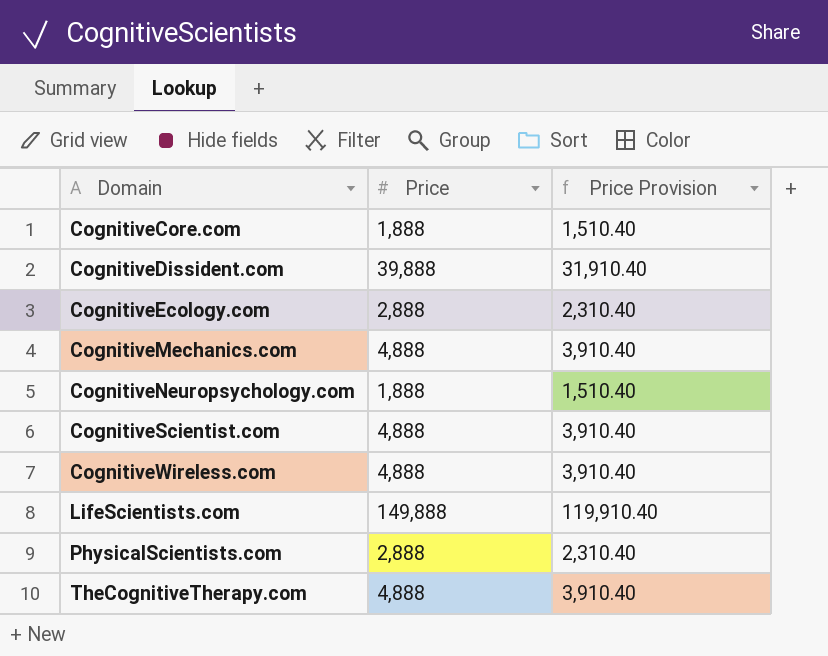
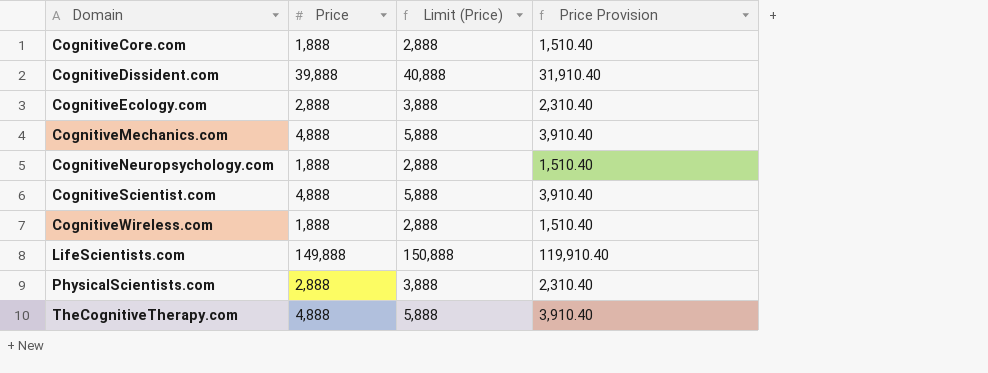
column Limit (Price) | formula: none -> [Price] + 1000
CognitiveWireless.com | Price: 4,888 -> 1,888
CognitiveWireless.com | Price Provision: 3,910.40 -> 1,510.40

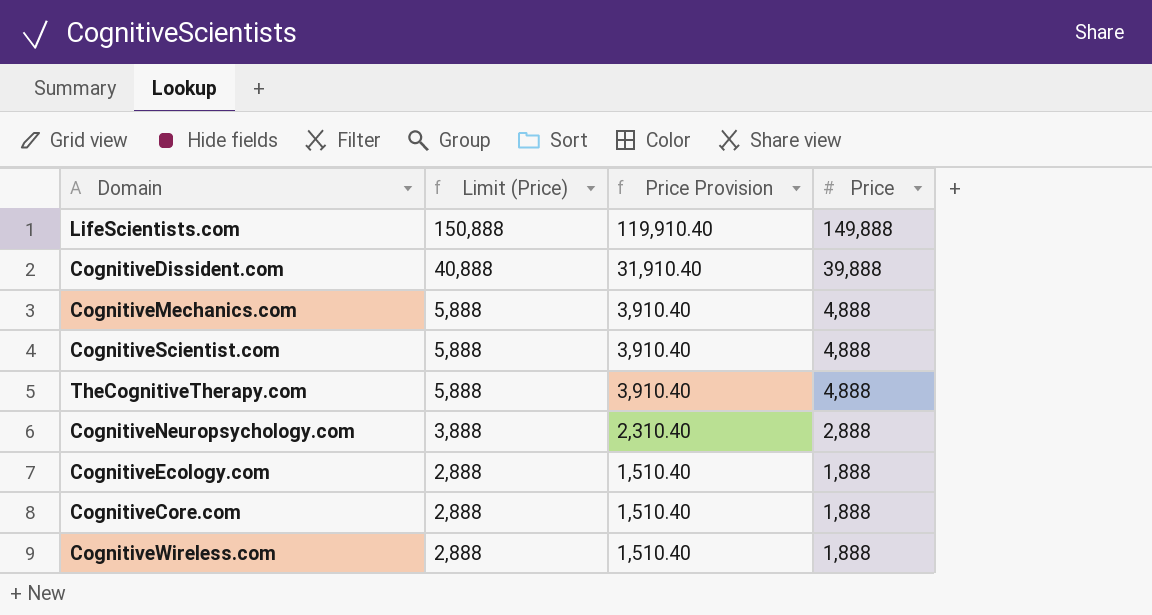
row order: Domain ascending -> Limit (Price) descending
column Price | position: 2 -> 4
row PhysicalScientists.com: 2,888 | 3,888 | 2,310.40 -> none
CognitiveNeuropsychology.com | Limit (Price): 2,888 -> 3,888
CognitiveNeuropsychology.com | Price Provision: 1,510.40 -> 2,310.40
CognitiveNeuropsychology.com | Price: 1,888 -> 2,888
CognitiveEcology.com | Limit (Price): 3,888 -> 2,888
CognitiveEcology.com | Price Provision: 2,310.40 -> 1,510.40
CognitiveEcology.com | Price: 2,888 -> 1,888

